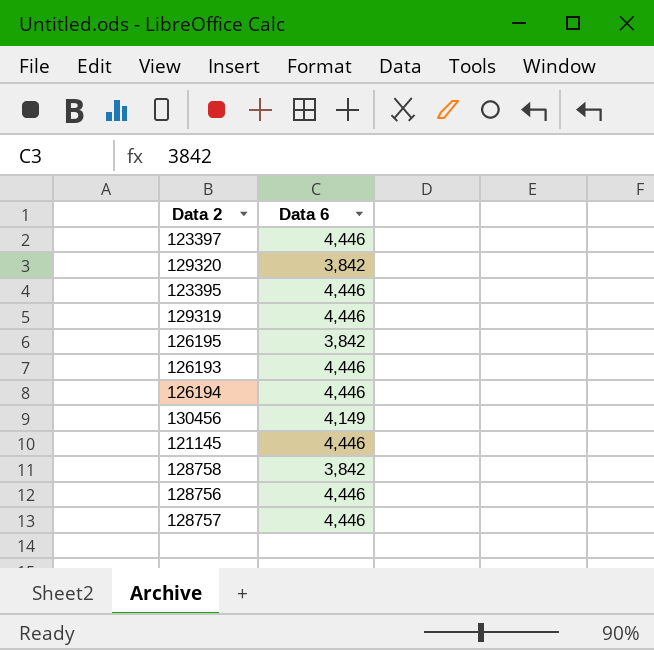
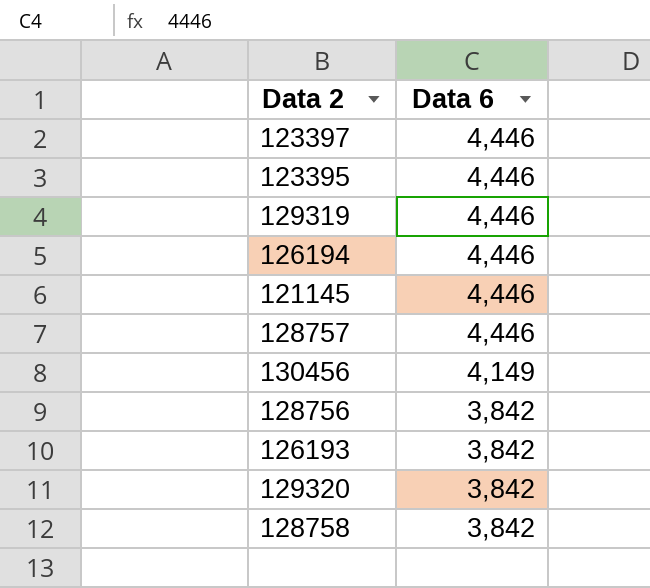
row order: none -> Data 6 descending
row 126195: 3,842 -> none
128756 | Data 6: 4,446 -> 3,842
126193 | Data 6: 4,446 -> 3,842

